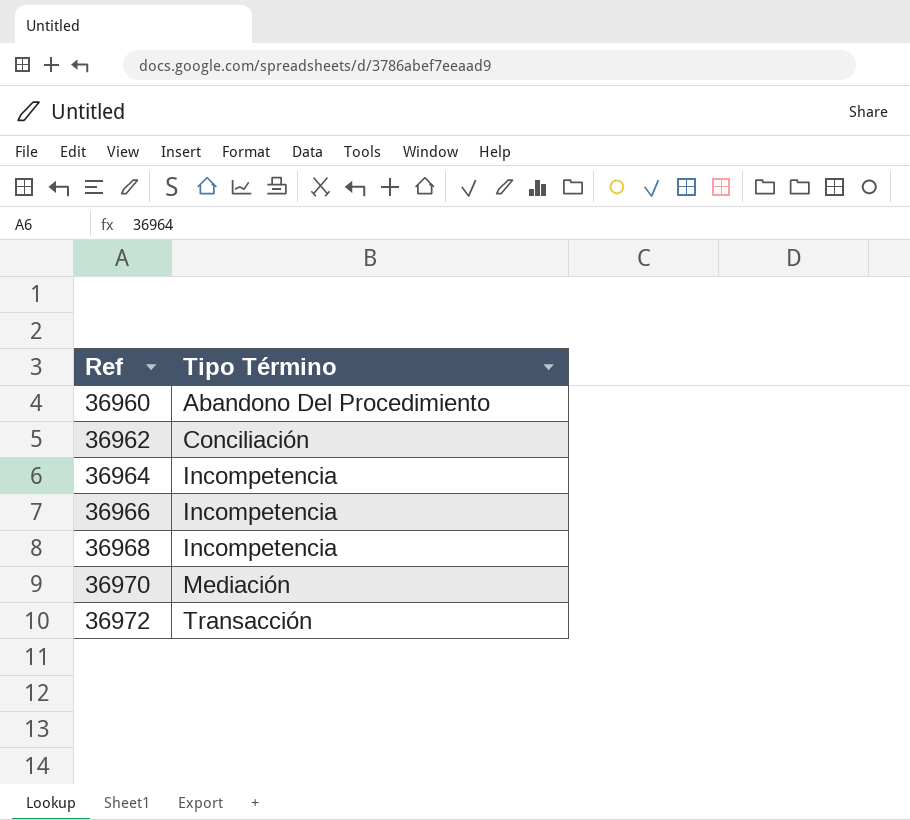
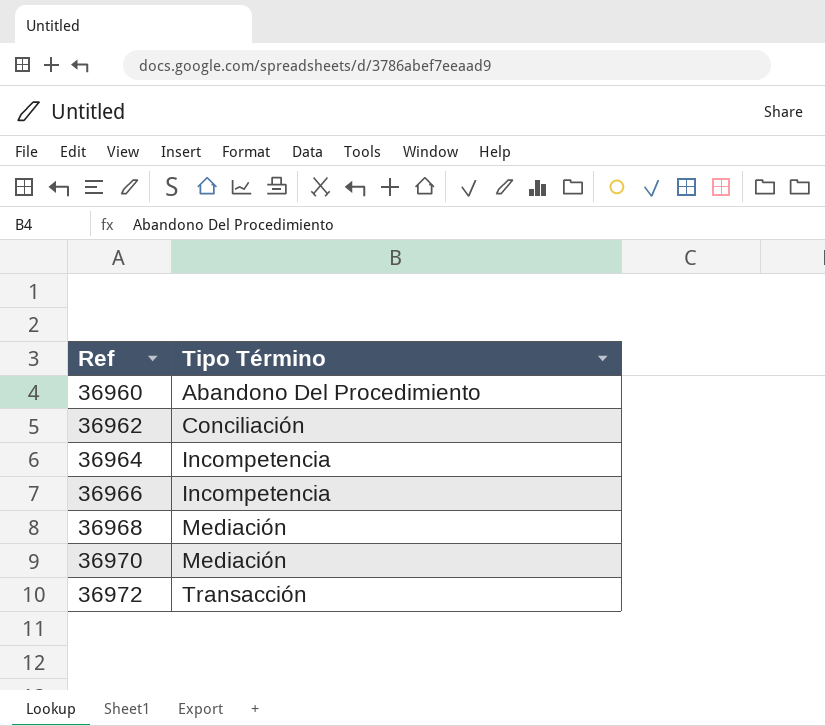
36968 | Tipo Término: Incompetencia -> Mediación

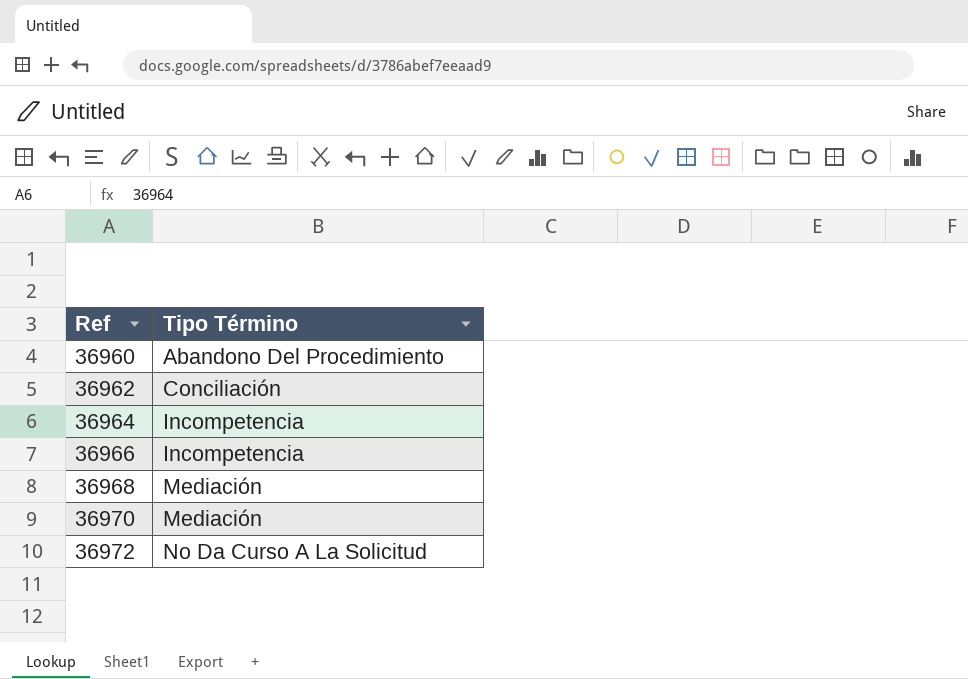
36972 | Tipo Término: Transacción -> No Da Curso A La Solicitud

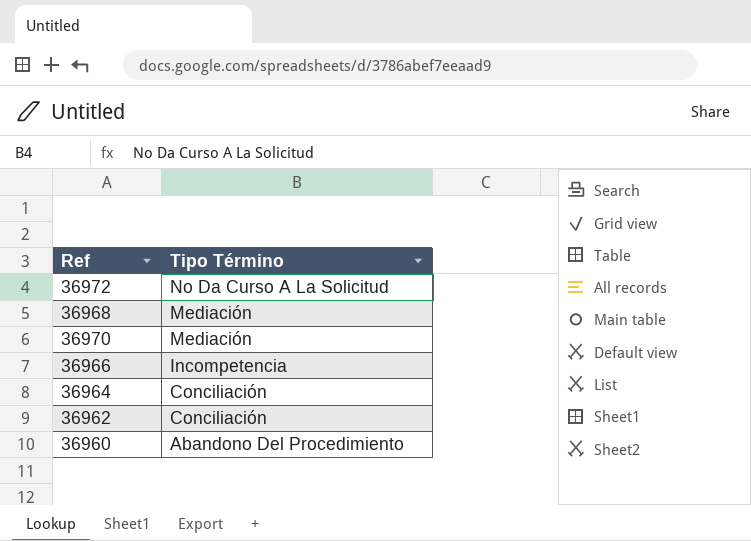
row order: Ref ascending -> Tipo Término descending
36964 | Tipo Término: Incompetencia -> Conciliación

